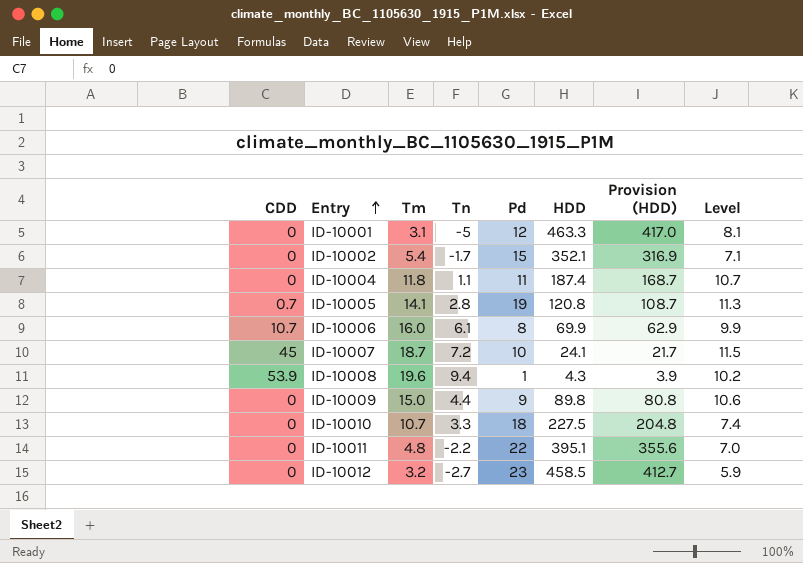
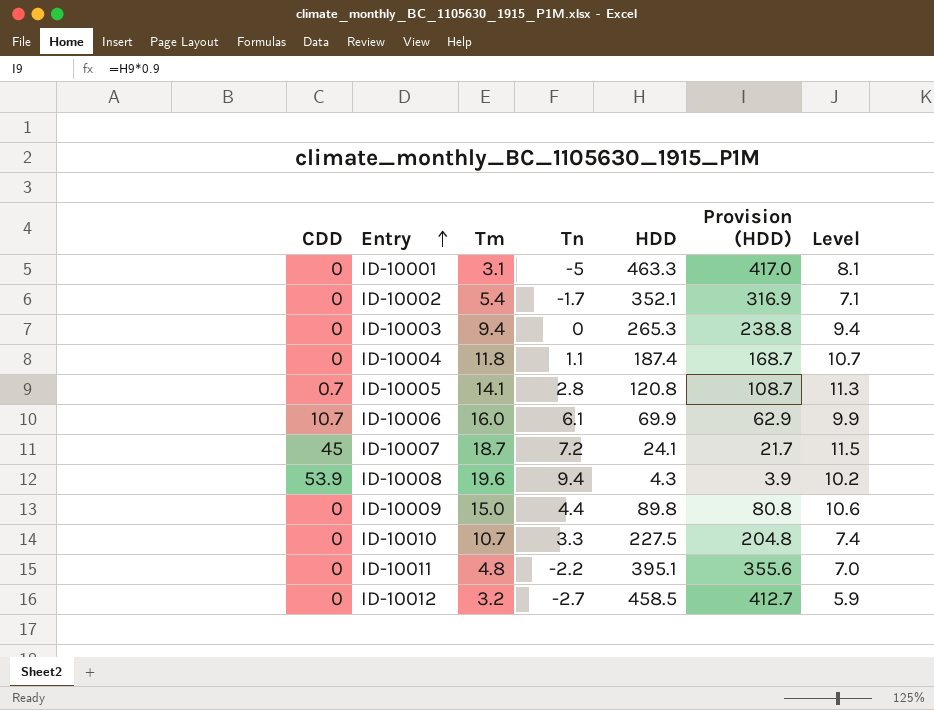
column Pd | position: 5 -> none
row ID-10003: none -> 0 | 9.4 | 0 | 265.3 | 238.8 | 9.4

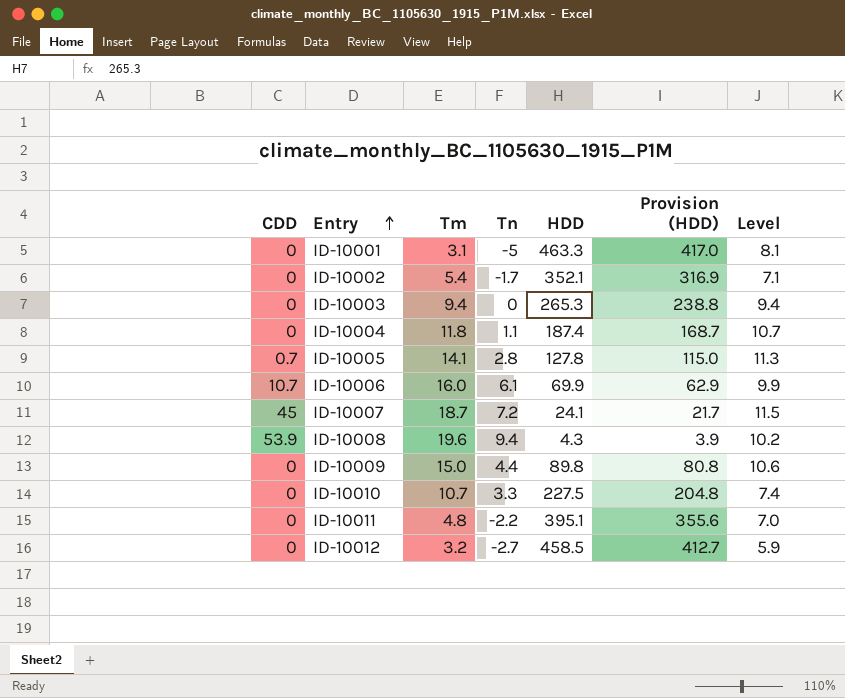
ID-10005 | HDD: 120.8 -> 127.8
ID-10005 | Provision (HDD): 108.7 -> 115.0

